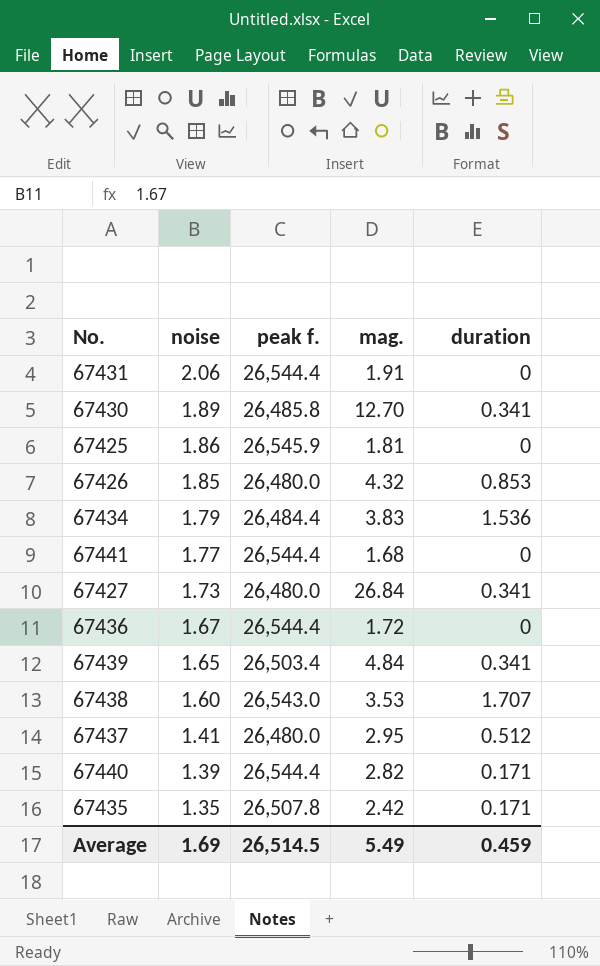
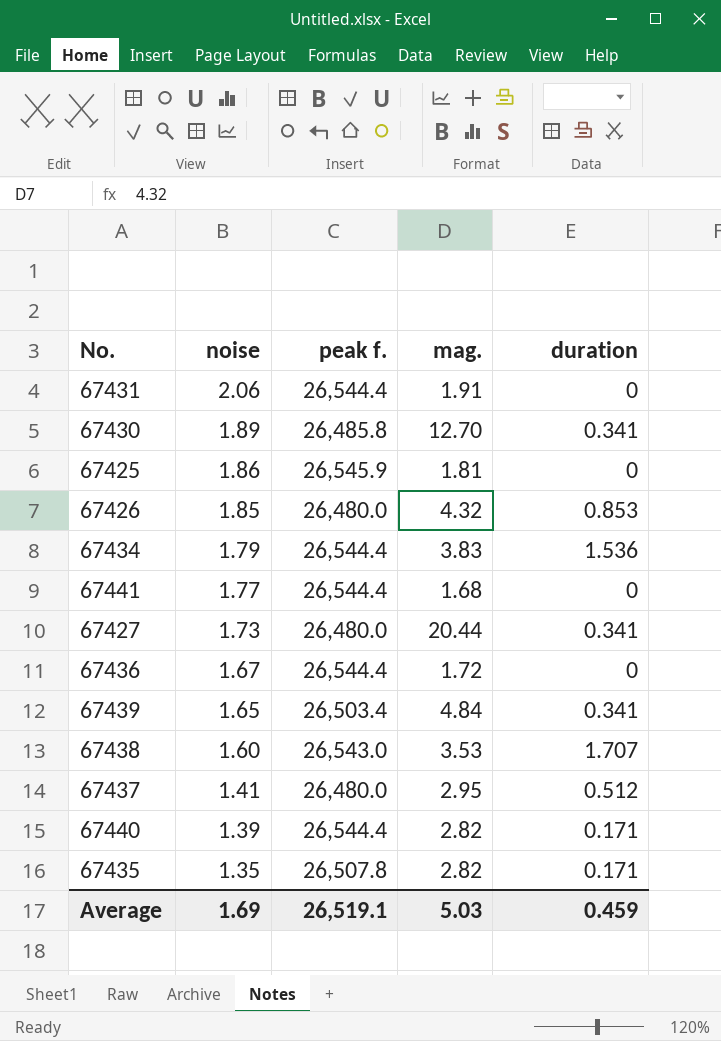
67434 | peak f.: 26,484.4 -> 26,544.4
67427 | mag.: 26.84 -> 20.44
67435 | mag.: 2.42 -> 2.82
Average | peak f.: 26,514.5 -> 26,519.1
Average | mag.: 5.49 -> 5.03

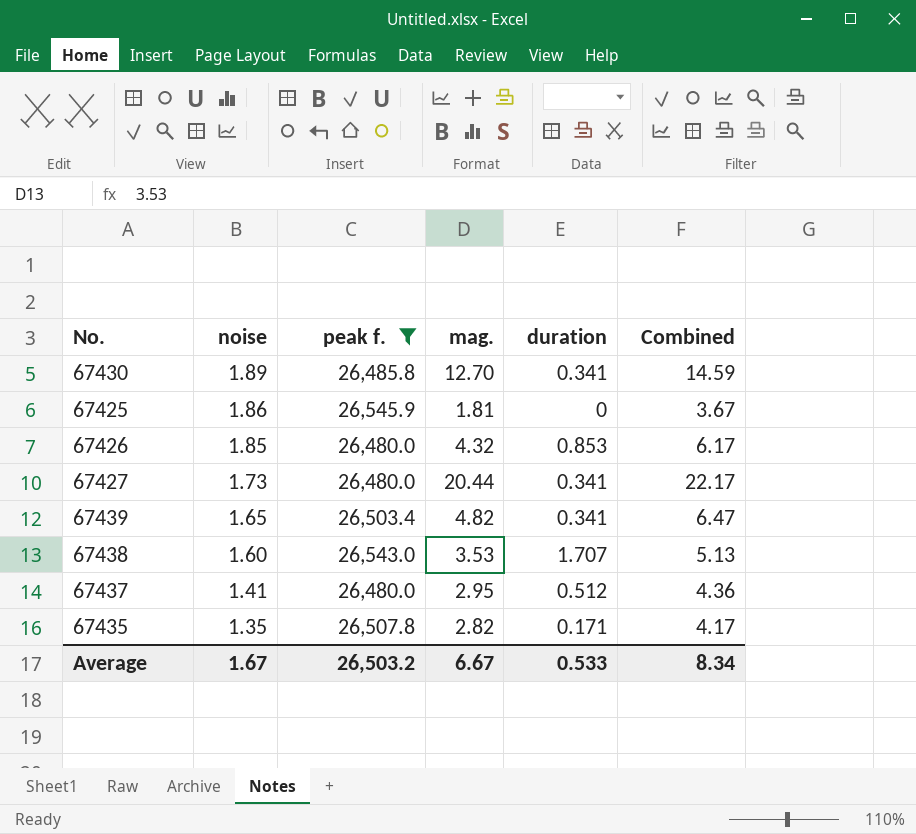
filter: none -> peak f. != 26,544.4
column Combined | formula: none -> [noise] + [mag.]
67439 | mag.: 4.84 -> 4.82
Average | noise: 1.69 -> 1.67
Average | peak f.: 26,519.1 -> 26,503.2
Average | mag.: 5.03 -> 6.67
Average | duration: 0.459 -> 0.533

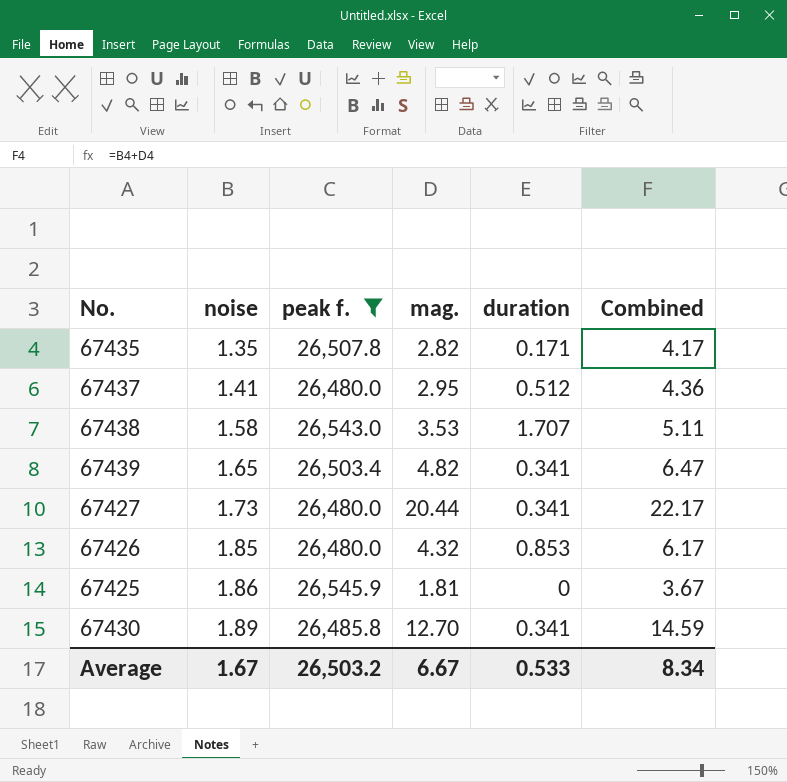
row order: noise descending -> noise ascending
67438 | noise: 1.60 -> 1.58
67438 | Combined: 5.13 -> 5.11

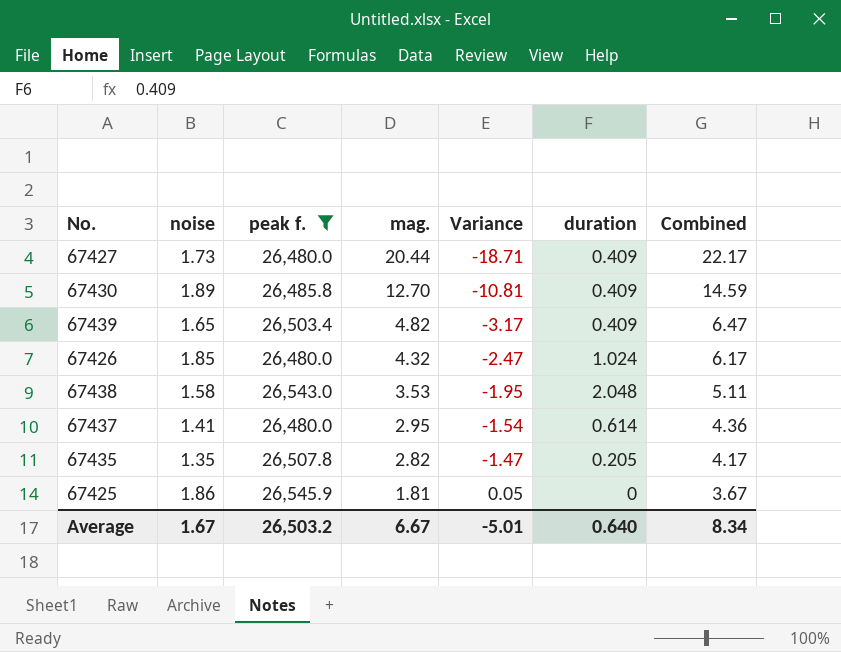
row order: noise ascending -> mag. descending
column Variance | formula: none -> [noise] - [mag.]
67427 | duration: 0.341 -> 0.409
67430 | duration: 0.341 -> 0.409
67439 | duration: 0.341 -> 0.409
67426 | duration: 0.853 -> 1.024
67438 | duration: 1.707 -> 2.048
67437 | duration: 0.512 -> 0.614
67435 | duration: 0.171 -> 0.205
Average | duration: 0.533 -> 0.640

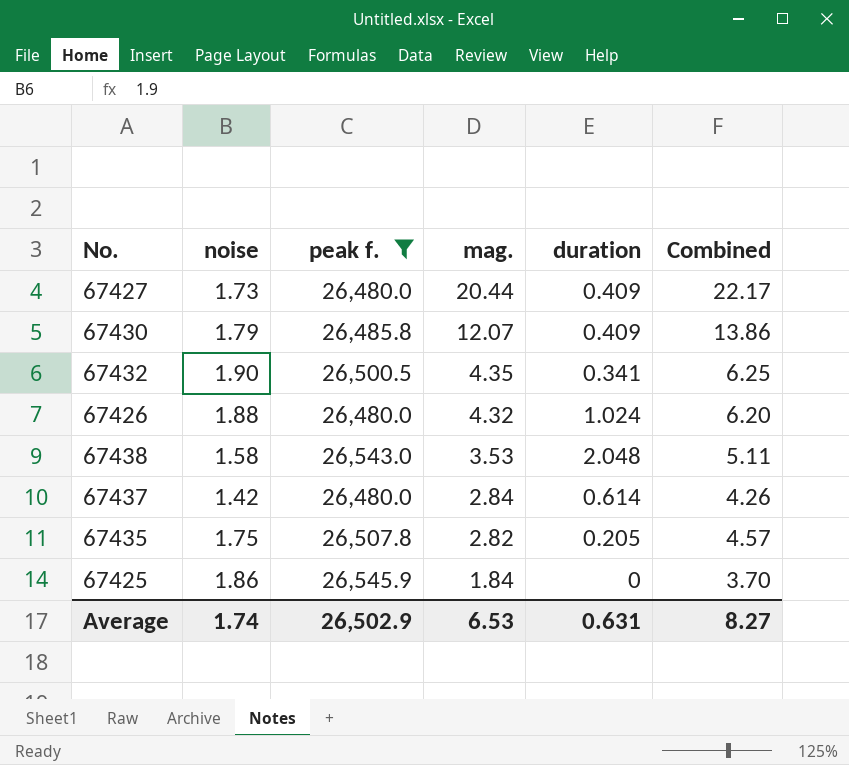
column Variance | formula: [noise] - [mag.] -> none
row 67439: 1.65 | 26,503.4 | 4.82 | -3.17 | 0.409 | 6.47 -> none
67430 | noise: 1.89 -> 1.79
67430 | mag.: 12.70 -> 12.07
67430 | Combined: 14.59 -> 13.86
row 67432: none -> 1.90 | 26,500.5 | 4.35 | 0.341 | 6.25
67426 | noise: 1.85 -> 1.88
67426 | Combined: 6.17 -> 6.20
67437 | noise: 1.41 -> 1.42
67437 | mag.: 2.95 -> 2.84
67437 | Combined: 4.36 -> 4.26
67435 | noise: 1.35 -> 1.75
67435 | Combined: 4.17 -> 4.57
67425 | mag.: 1.81 -> 1.84
67425 | Combined: 3.67 -> 3.70
Average | noise: 1.67 -> 1.74
Average | peak f.: 26,503.2 -> 26,502.9
Average | mag.: 6.67 -> 6.53
Average | duration: 0.640 -> 0.631
Average | Combined: 8.34 -> 8.27

